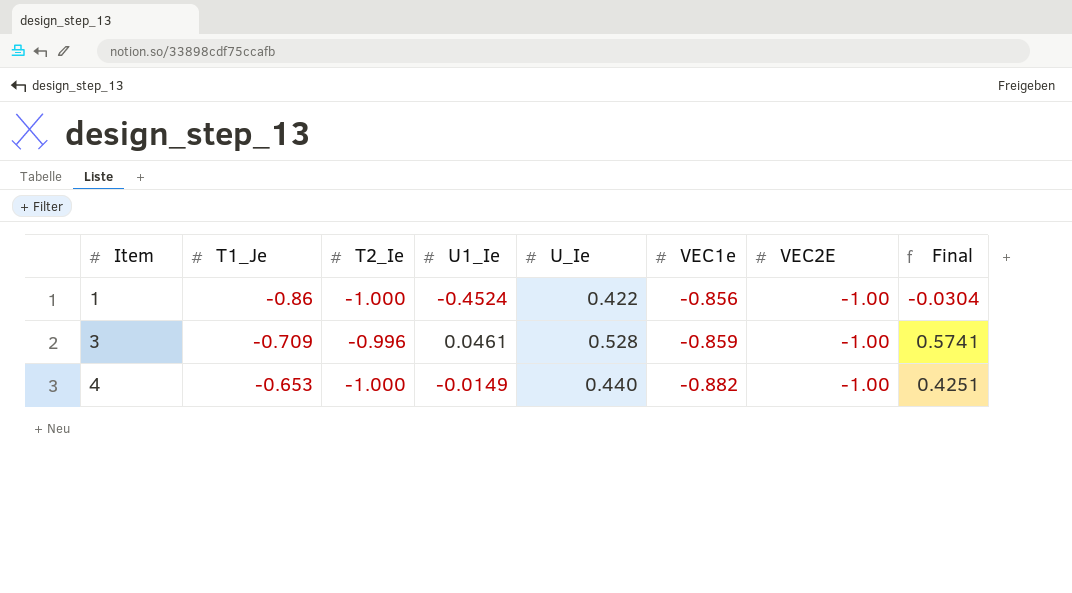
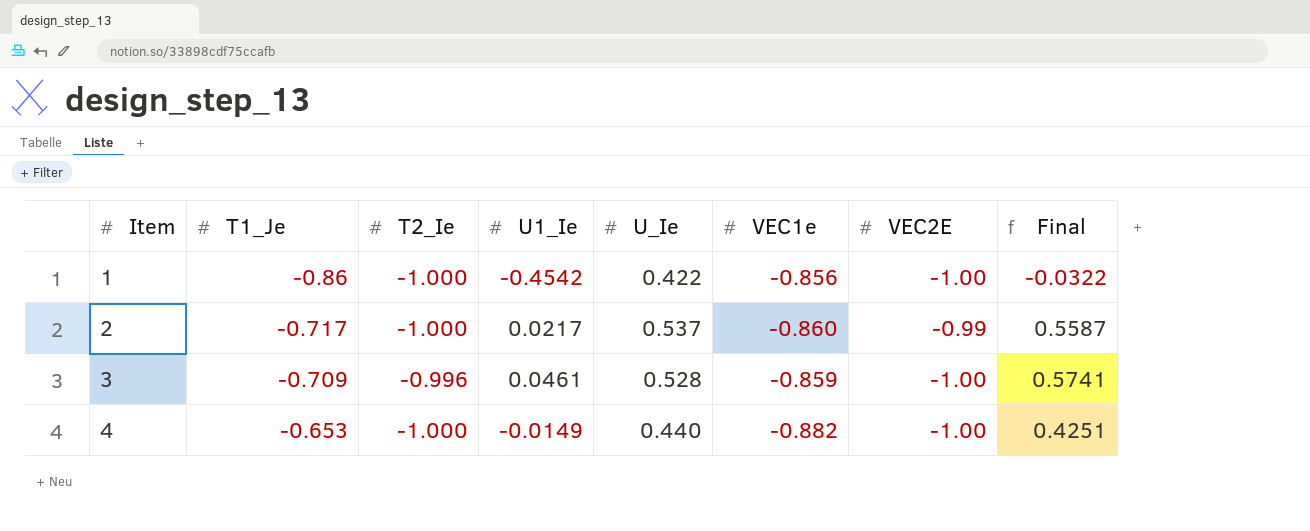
1 | U1_Ie: -0.4524 -> -0.4542
1 | Final: -0.0304 -> -0.0322
row 2: none -> -0.717 | -1.000 | 0.0217 | 0.537 | -0.860 | -0.99 | 0.5587

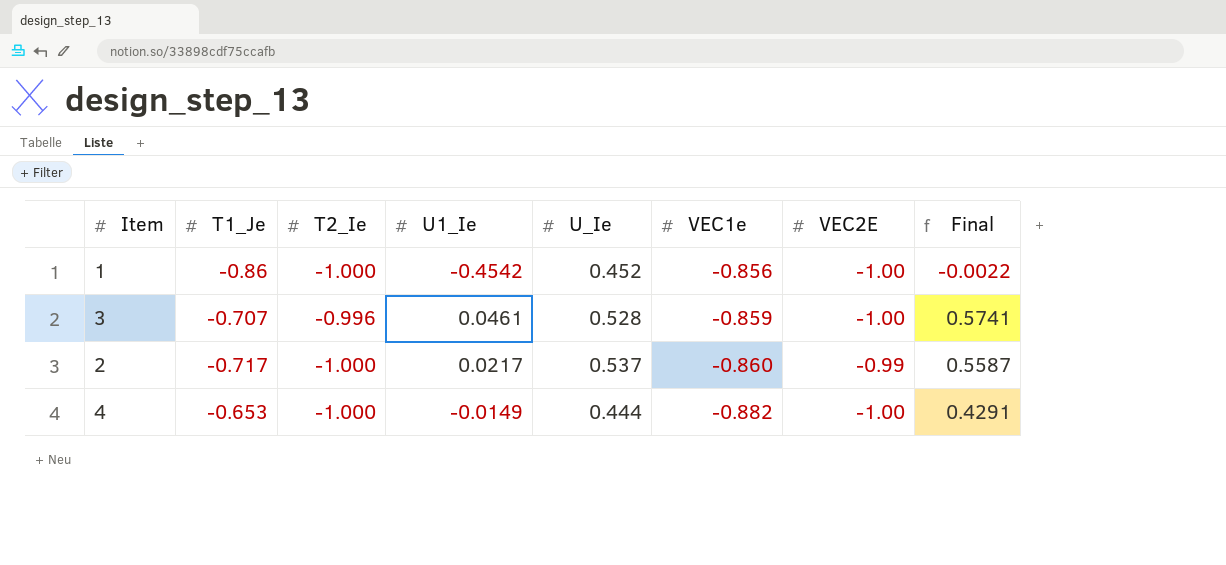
row order: Item ascending -> VEC1e descending
1 | U_Ie: 0.422 -> 0.452
1 | Final: -0.0322 -> -0.0022
3 | T1_Je: -0.709 -> -0.707
4 | U_Ie: 0.440 -> 0.444
4 | Final: 0.4251 -> 0.4291

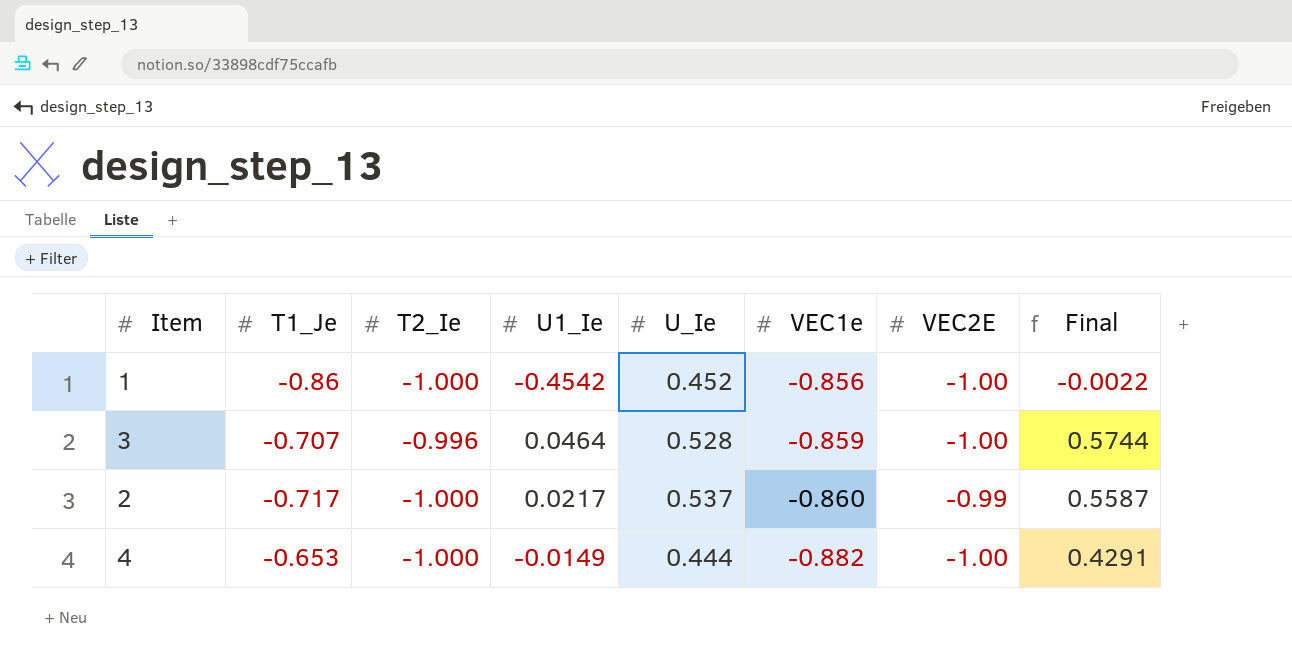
3 | U1_Ie: 0.0461 -> 0.0464
3 | Final: 0.5741 -> 0.5744

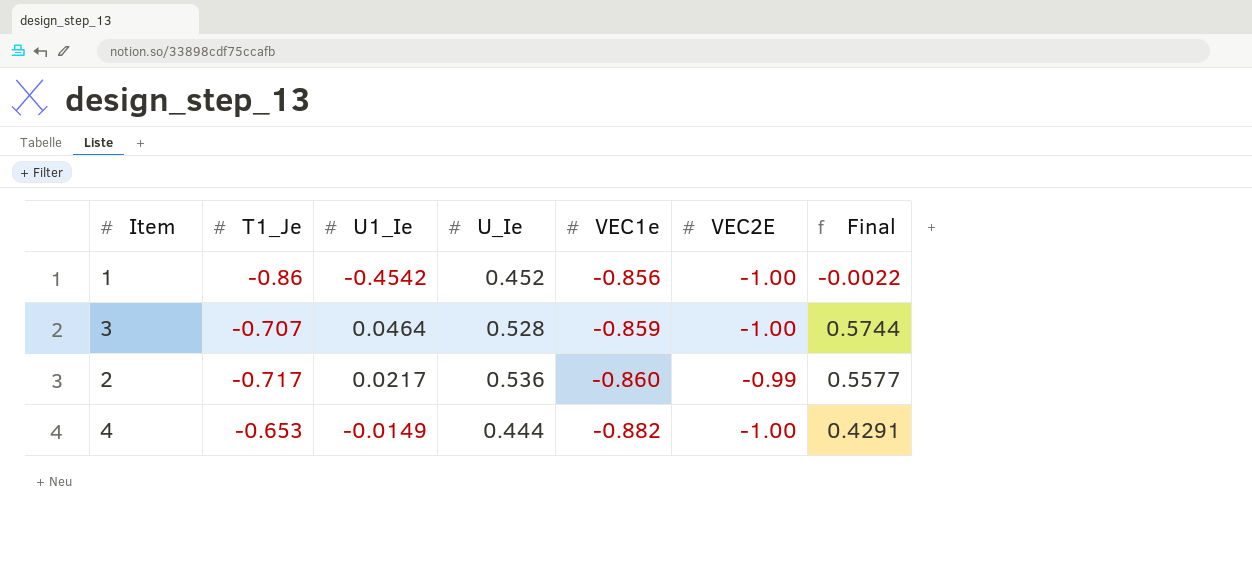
column T2_Ie | position: 3 -> none
2 | U_Ie: 0.537 -> 0.536
2 | Final: 0.5587 -> 0.5577

